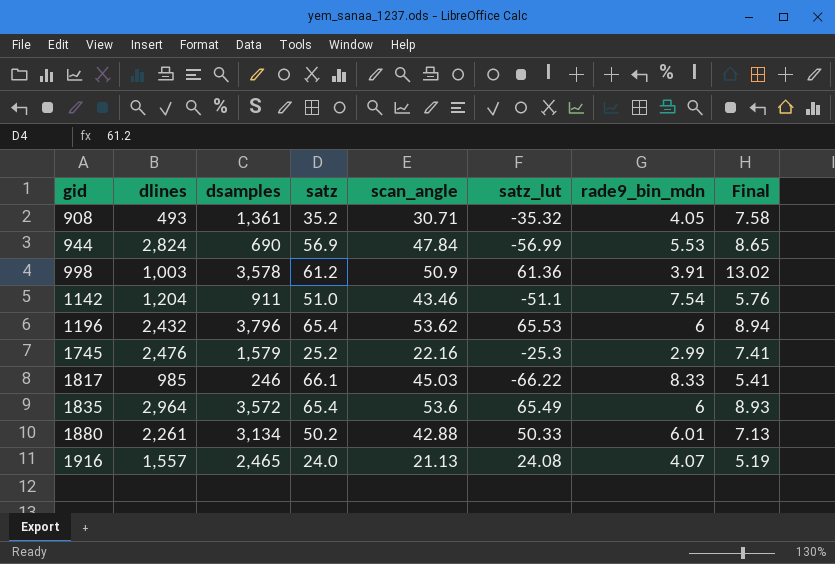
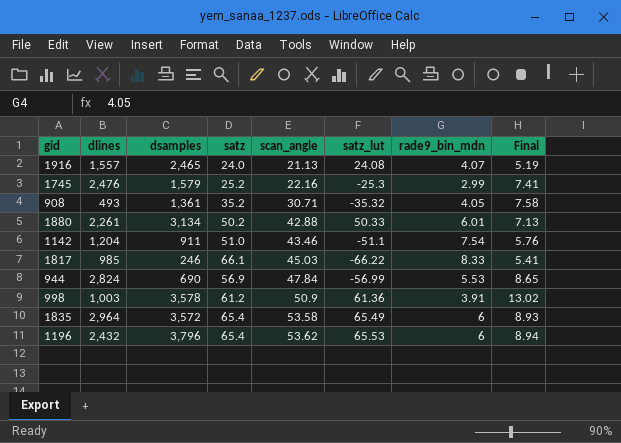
row order: gid ascending -> scan_angle ascending
1835 | scan_angle: 53.6 -> 53.58

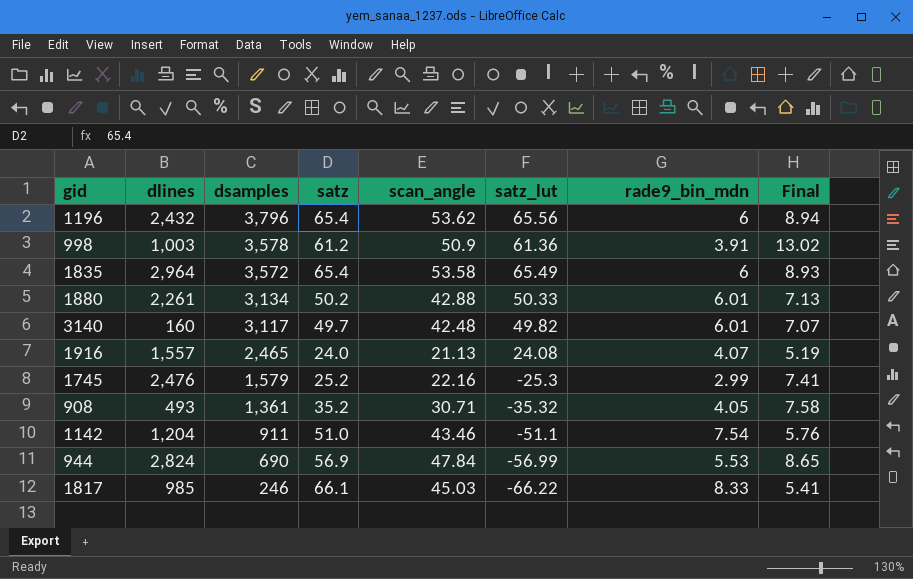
row order: scan_angle ascending -> dsamples descending
1196 | satz_lut: 65.53 -> 65.56
row 3140: none -> 160 | 3,117 | 49.7 | 42.48 | 49.82 | 6.01 | 7.07

